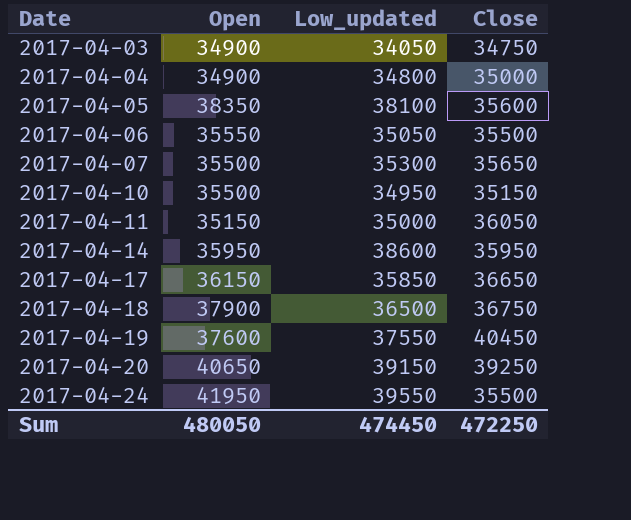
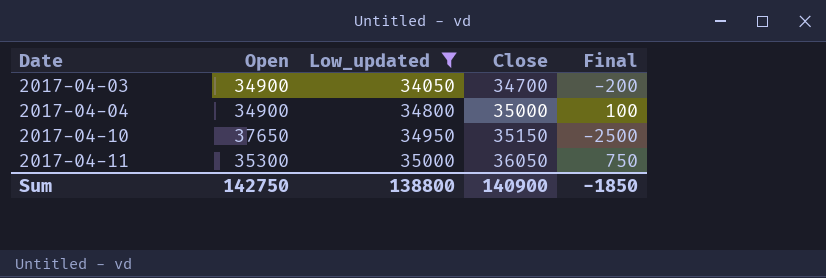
filter: none -> Low_updated <= 35000
column Final | formula: none -> [Close] - [Open]
2017-04-03 | Close: 34750 -> 34700
2017-04-10 | Open: 35500 -> 37650
2017-04-11 | Open: 35150 -> 35300
Sum | Open: 480050 -> 142750
Sum | Low_updated: 474450 -> 138800
Sum | Close: 472250 -> 140900

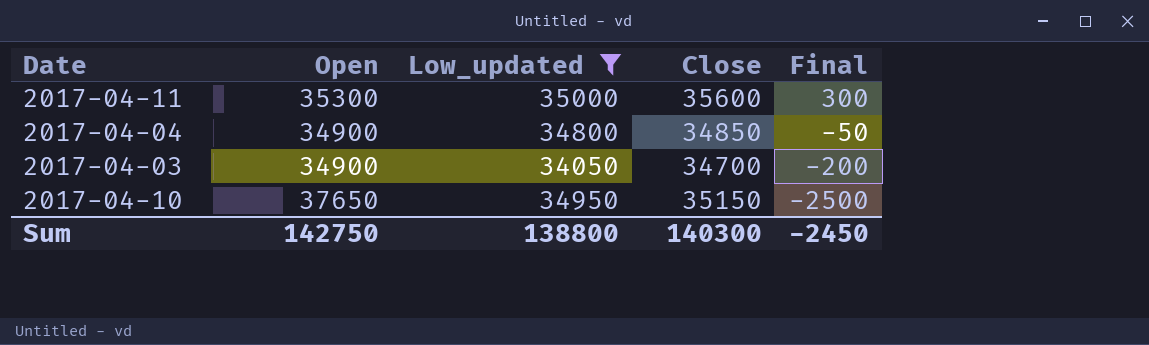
row order: Date ascending -> Final descending
2017-04-11 | Close: 36050 -> 35600
2017-04-11 | Final: 750 -> 300
2017-04-04 | Close: 35000 -> 34850
2017-04-04 | Final: 100 -> -50
Sum | Close: 140900 -> 140300
Sum | Final: -1850 -> -2450

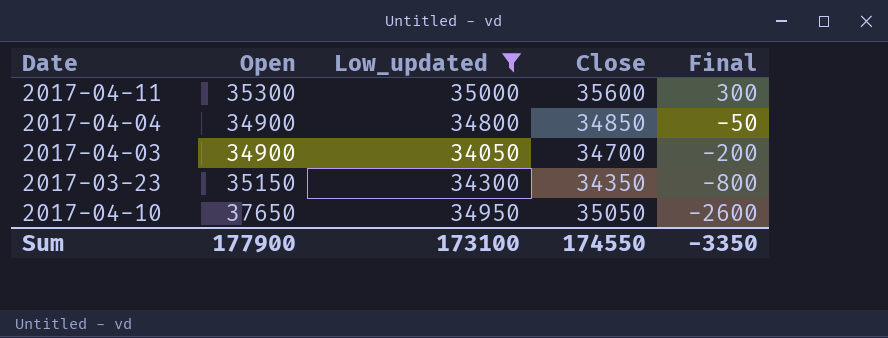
row 2017-03-23: none -> 35150 | 34300 | 34350 | -800
2017-04-10 | Close: 35150 -> 35050
2017-04-10 | Final: -2500 -> -2600
Sum | Open: 142750 -> 177900
Sum | Low_updated: 138800 -> 173100
Sum | Close: 140300 -> 174550
Sum | Final: -2450 -> -3350

